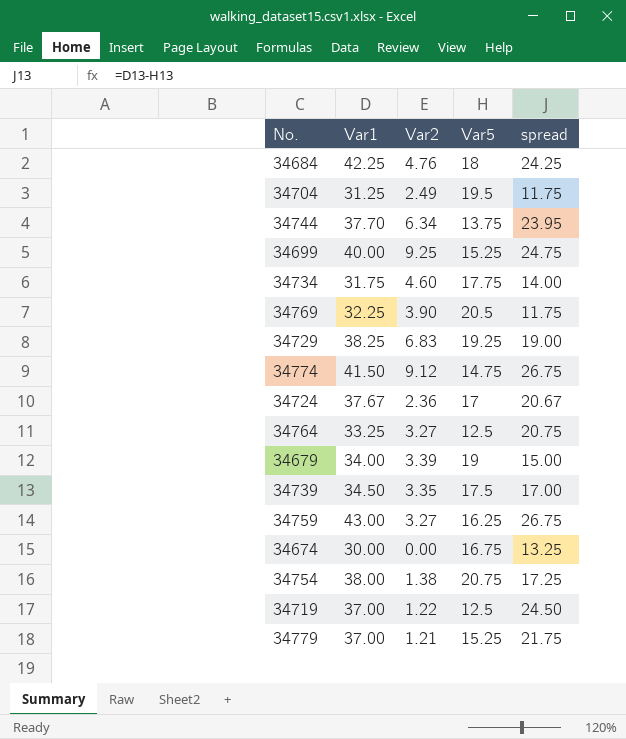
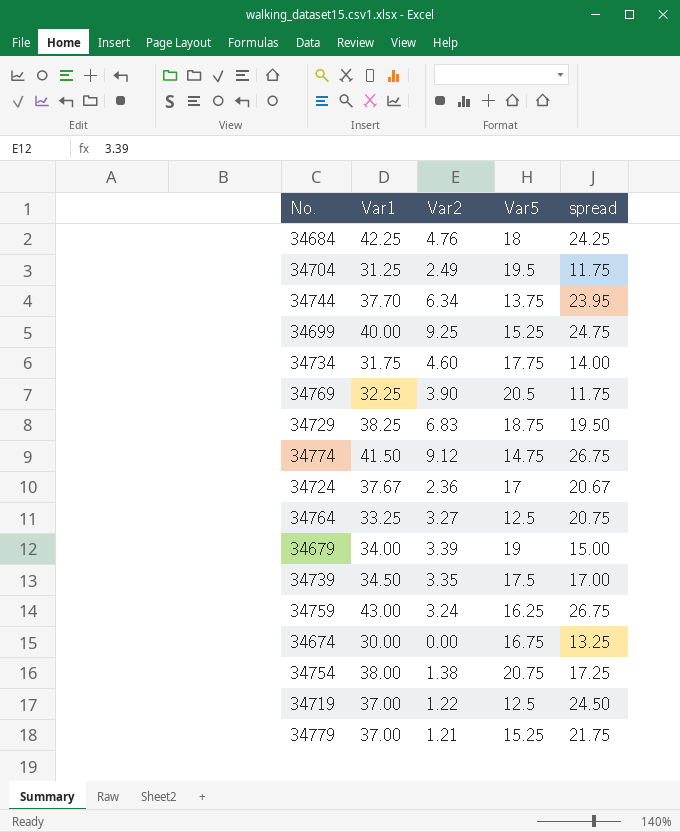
34729 | Var5: 19.25 -> 18.75
34729 | spread: 19.00 -> 19.50
34759 | Var2: 3.27 -> 3.24

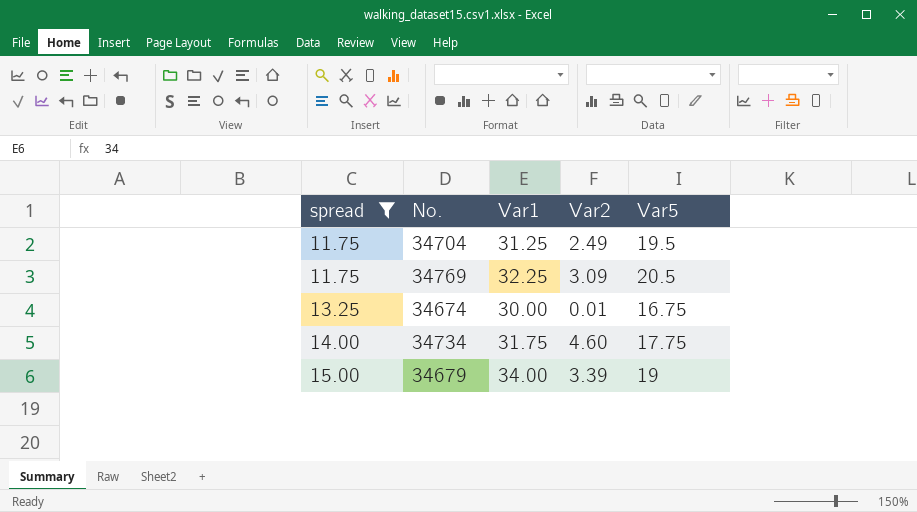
filter: none -> spread <= 15.00
row order: none -> spread ascending
column spread | position: 5 -> 1
34769 | Var2: 3.90 -> 3.09
34674 | Var2: 0.00 -> 0.01

